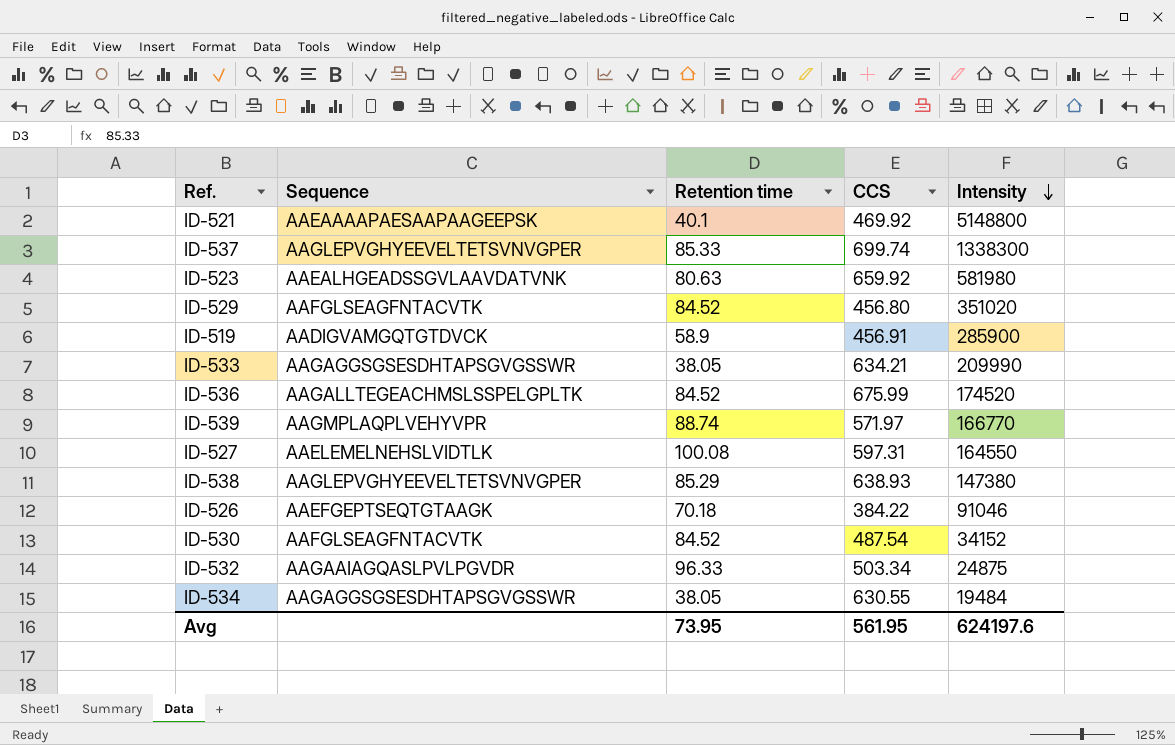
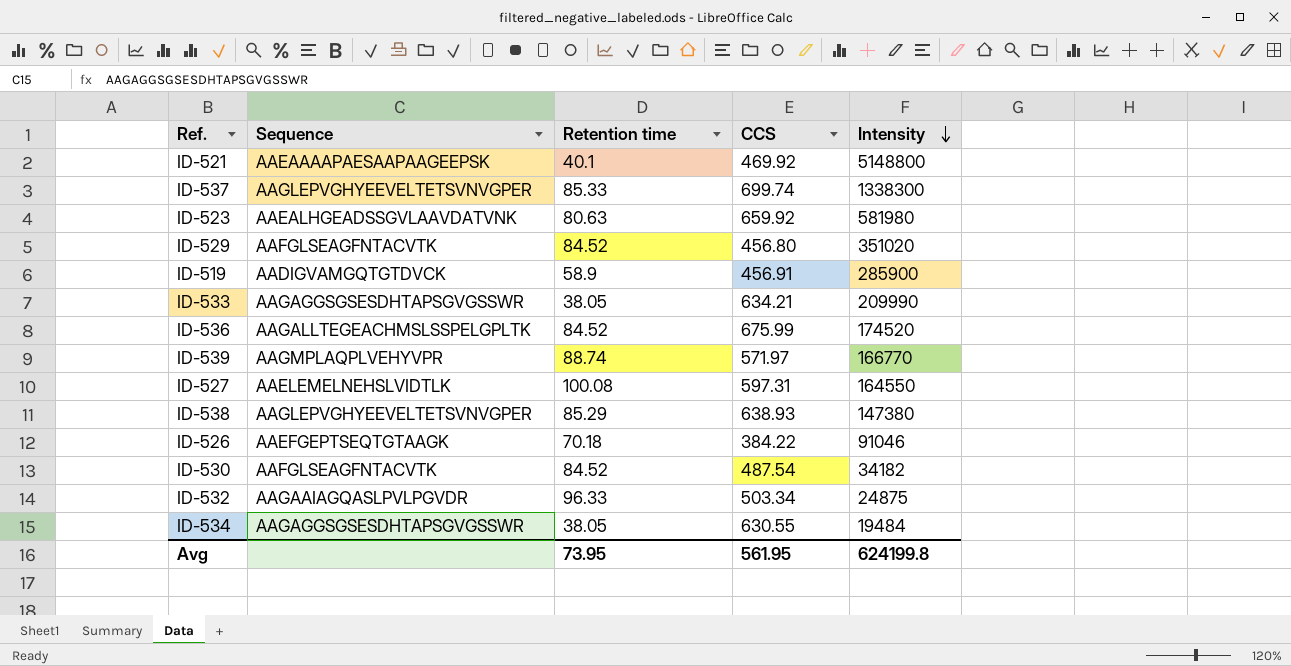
ID-530 | Intensity: 34152 -> 34182
Avg | Intensity: 624197.6 -> 624199.8

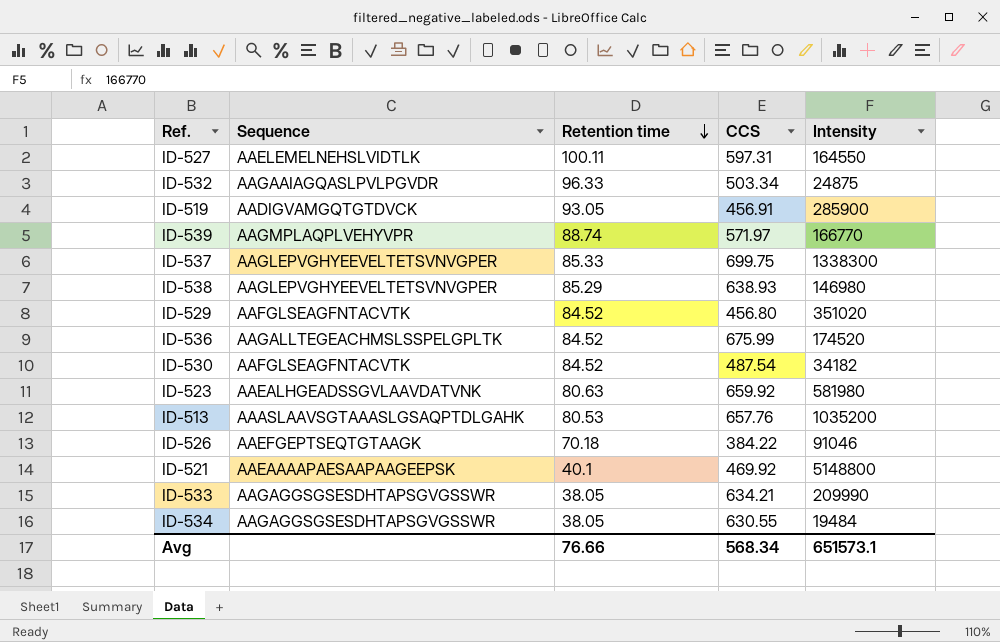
row order: Intensity descending -> Retention time descending
ID-527 | Retention time: 100.08 -> 100.11
ID-519 | Retention time: 58.9 -> 93.05
ID-537 | CCS: 699.74 -> 699.75
ID-538 | Intensity: 147380 -> 146980
row ID-513: none -> AAASLAAVSGTAAASLGSAQPTDLGAHK | 80.53 | 657.76 | 1035200
Avg | Retention time: 73.95 -> 76.66
Avg | CCS: 561.95 -> 568.34
Avg | Intensity: 624199.8 -> 651573.1

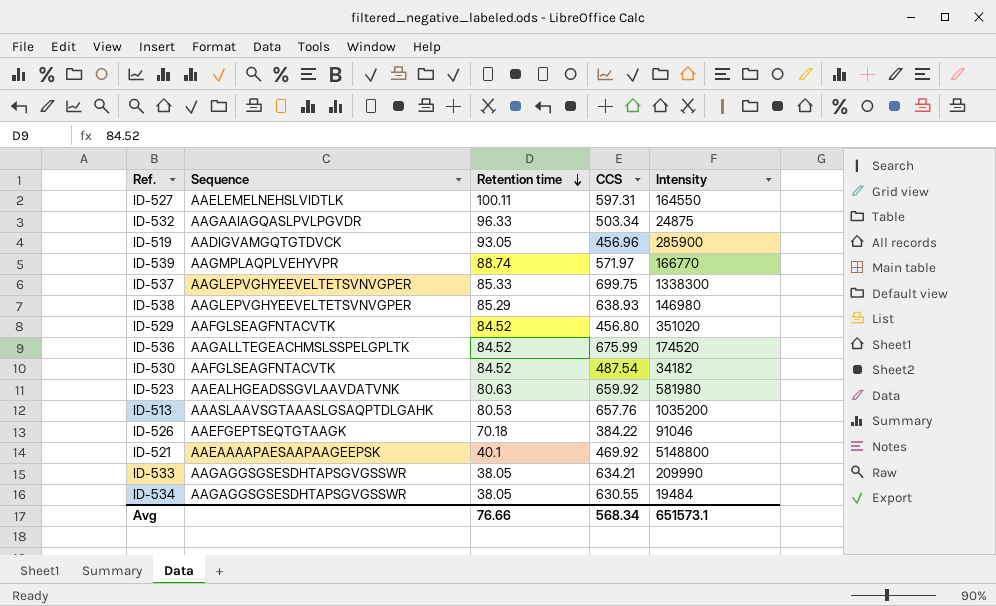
ID-519 | CCS: 456.91 -> 456.96

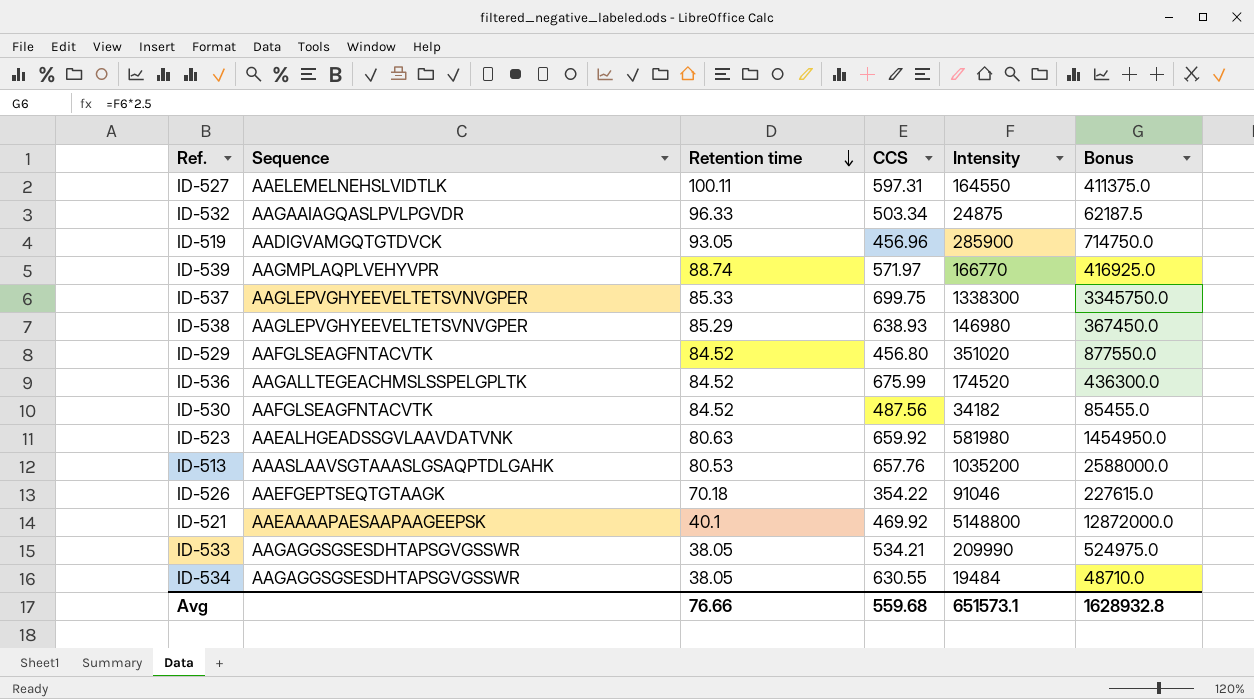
column Bonus | formula: none -> [Intensity] * 2.5
ID-530 | CCS: 487.54 -> 487.56
ID-526 | CCS: 384.22 -> 354.22
ID-533 | CCS: 634.21 -> 534.21
Avg | CCS: 568.34 -> 559.68

